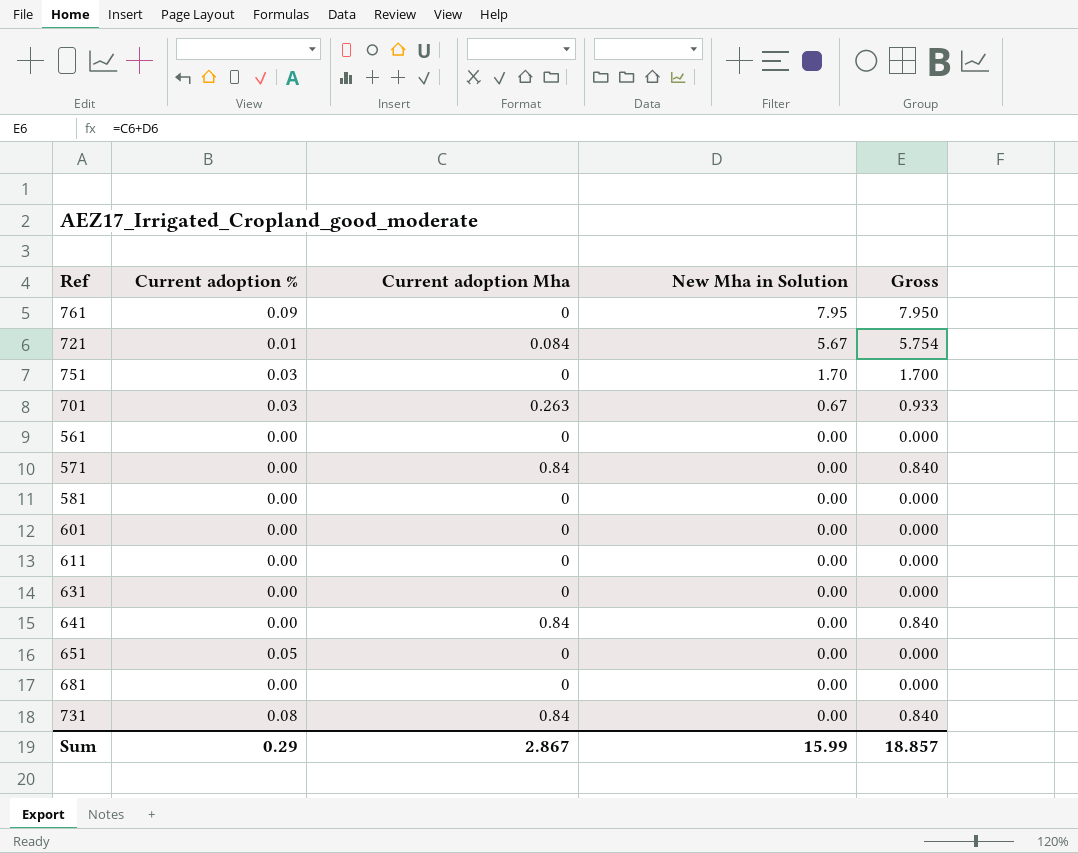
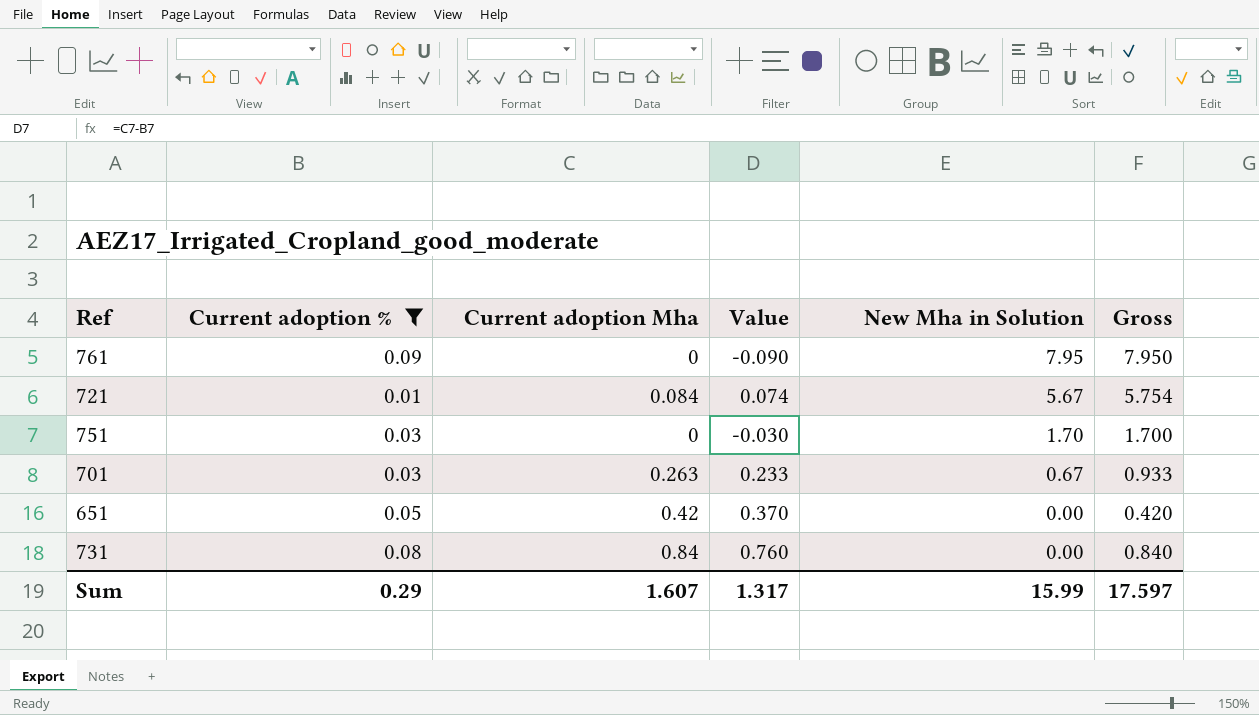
filter: none -> Current adoption % != 0.00
column Value | formula: none -> [Current adoption Mha] - [Current adoption %]
651 | Current adoption Mha: 0 -> 0.42
651 | Gross: 0.000 -> 0.420
Sum | Current adoption Mha: 2.867 -> 1.607
Sum | Gross: 18.857 -> 17.597

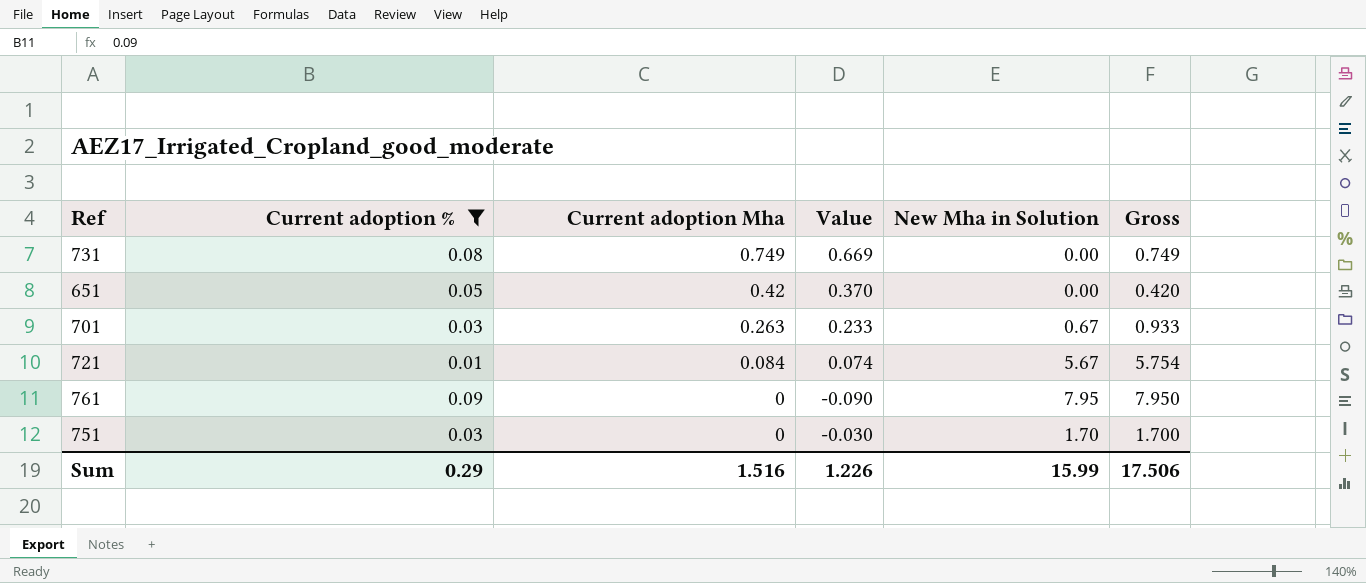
row order: New Mha in Solution descending -> Current adoption Mha descending
731 | Current adoption Mha: 0.84 -> 0.749
731 | Value: 0.760 -> 0.669
731 | Gross: 0.840 -> 0.749
Sum | Current adoption Mha: 1.607 -> 1.516
Sum | Value: 1.317 -> 1.226
Sum | Gross: 17.597 -> 17.506

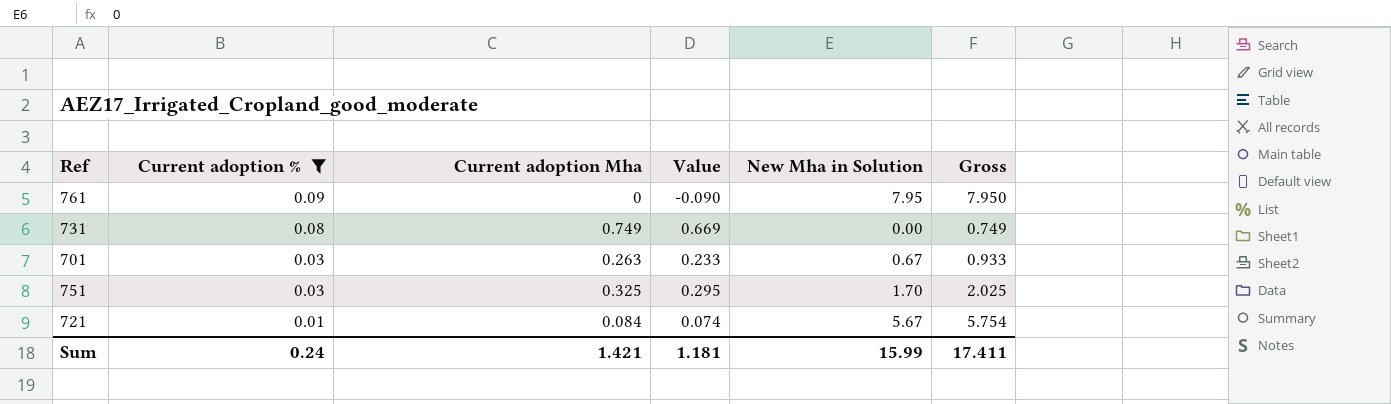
row order: Current adoption Mha descending -> Current adoption % descending
row 651: 0.05 | 0.42 | 0.370 | 0.00 | 0.420 -> none
751 | Current adoption Mha: 0 -> 0.325
751 | Value: -0.030 -> 0.295
751 | Gross: 1.700 -> 2.025
Sum | Current adoption %: 0.29 -> 0.24
Sum | Current adoption Mha: 1.516 -> 1.421
Sum | Value: 1.226 -> 1.181
Sum | Gross: 17.506 -> 17.411

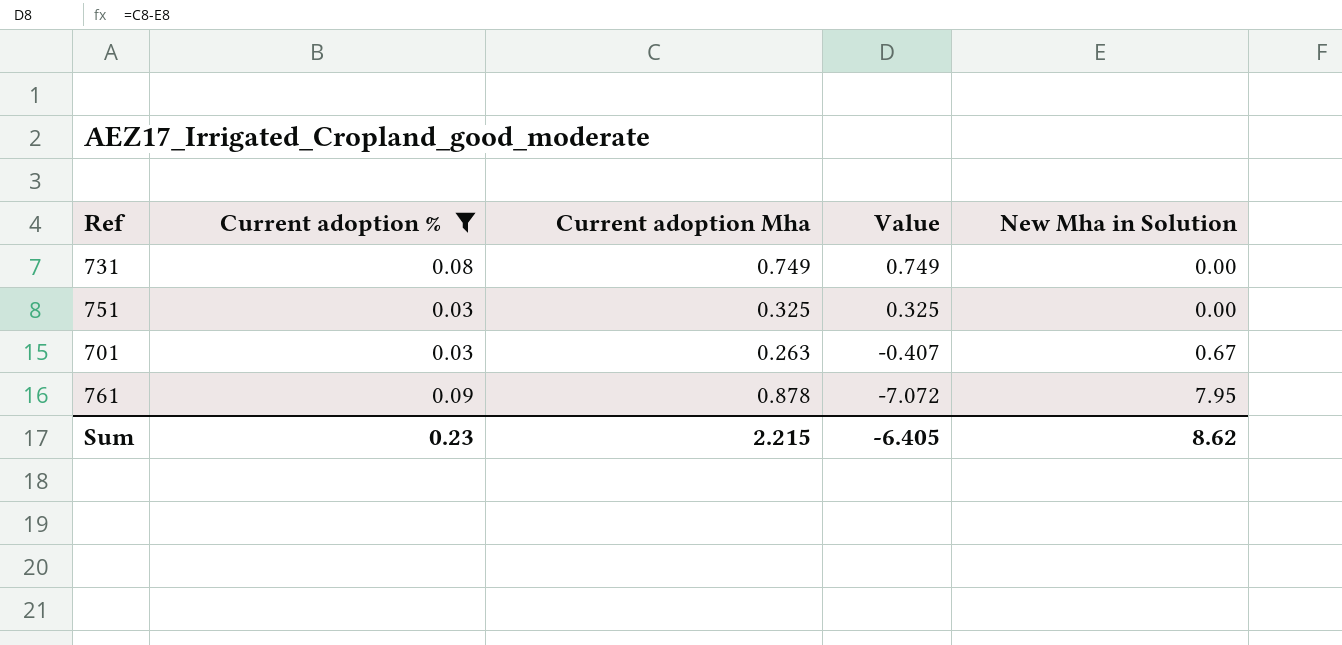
row order: Current adoption % descending -> Value descending
column Gross | formula: [Current adoption Mha] + [New Mha in Solution] -> none
column Value | formula: [Current adoption Mha] - [Current adoption %] -> [Current adoption Mha] - [New Mha in Solution]
row 721: 0.01 | 0.084 | 0.074 | 5.67 | 5.754 -> none
751 | New Mha in Solution: 1.70 -> 0.00
761 | Current adoption Mha: 0 -> 0.878
Sum | Current adoption %: 0.24 -> 0.23
Sum | Current adoption Mha: 1.421 -> 2.215
Sum | Value: 1.181 -> -6.405
Sum | New Mha in Solution: 15.99 -> 8.62

